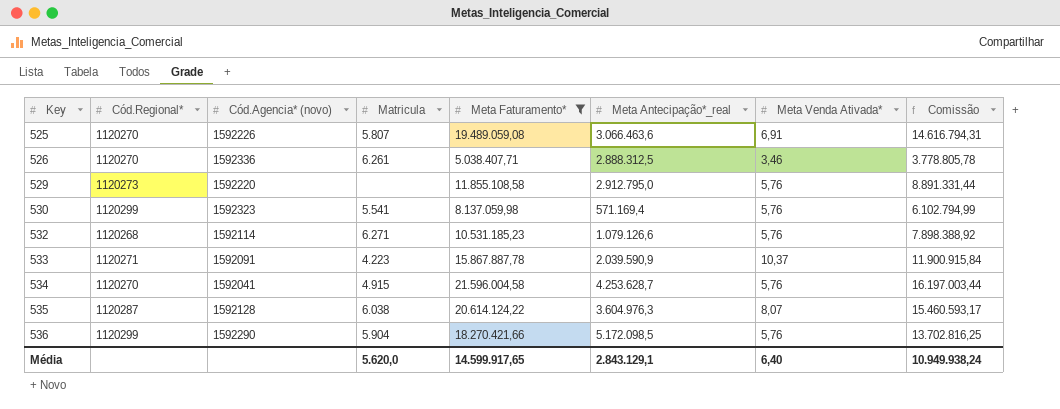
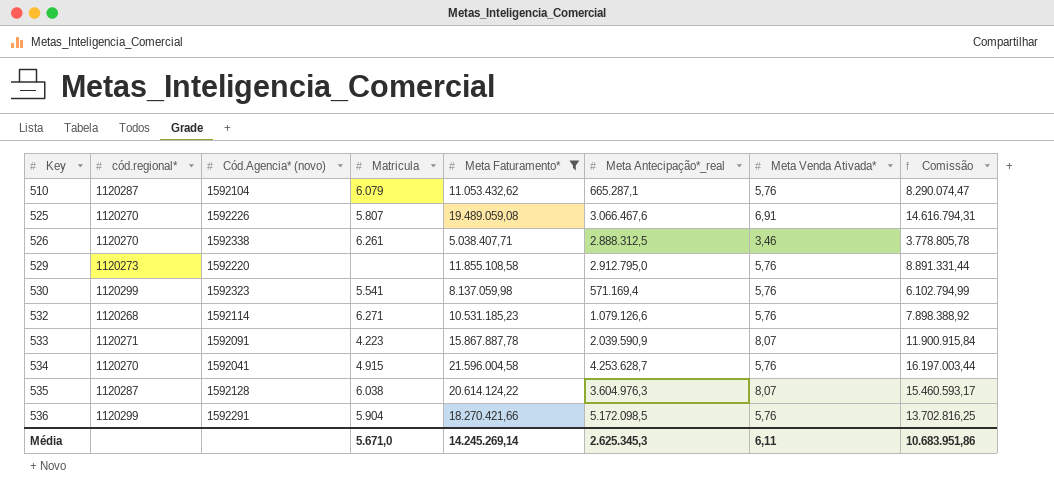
column name: Cód.Regional* -> cód.regional*
row 510: none -> 1120287 | 1592104 | 6.079 | 11.053.432,62 | 665.287,1 | 5,76 | 8.290.074,47
525 | Meta Antecipação*_real: 3.066.463,6 -> 3.066.467,6
526 | Cód.Agencia* (novo): 1592336 -> 1592338
533 | Meta Venda Ativada*: 10,37 -> 8,07
536 | Cód.Agencia* (novo): 1592290 -> 1592291
Média | Matricula: 5.620,0 -> 5.671,0
Média | Meta Faturamento*: 14.599.917,65 -> 14.245.269,14
Média | Meta Antecipação*_real: 2.843.129,1 -> 2.625.345,3
Média | Meta Venda Ativada*: 6,40 -> 6,11
Média | Comissão: 10.949.938,24 -> 10.683.951,86

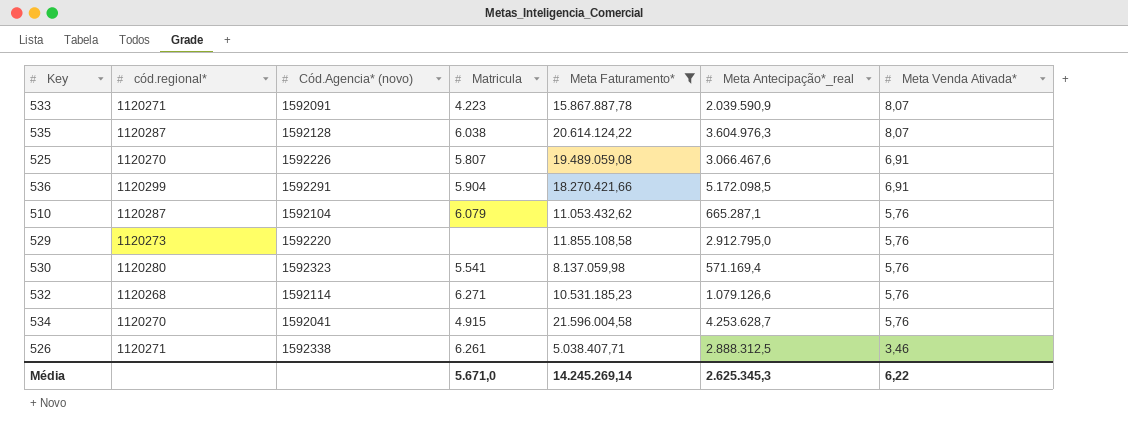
row order: Key ascending -> Meta Venda Ativada* descending
column Comissão | formula: [Meta Faturamento*] * 0,75 -> none
536 | Meta Venda Ativada*: 5,76 -> 6,91
530 | cód.regional*: 1120299 -> 1120280
526 | cód.regional*: 1120270 -> 1120271
Média | Meta Venda Ativada*: 6,11 -> 6,22

